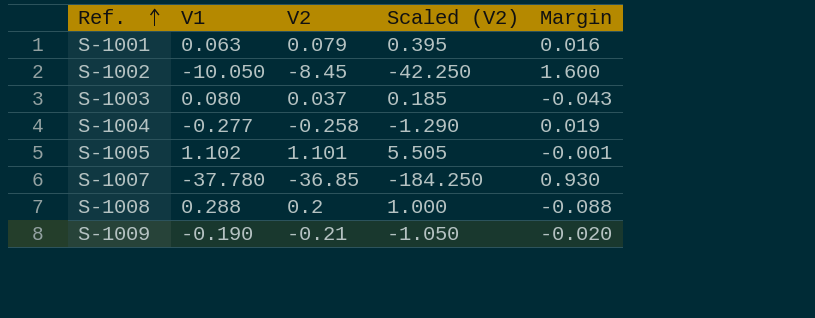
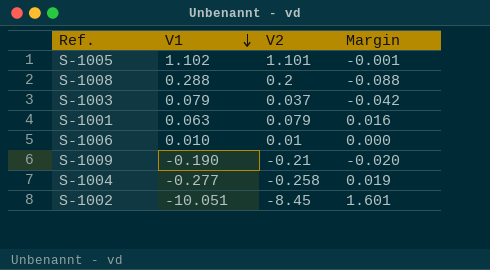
row order: Ref. ascending -> V1 descending
column Scaled (V2) | formula: [V2] * 5 -> none
row S-1007: -37.780 | -36.85 | -184.250 | 0.930 -> none
S-1003 | V1: 0.080 -> 0.079
S-1003 | Margin: -0.043 -> -0.042
row S-1006: none -> 0.010 | 0.01 | 0.000
S-1002 | V1: -10.050 -> -10.051
S-1002 | Margin: 1.600 -> 1.601

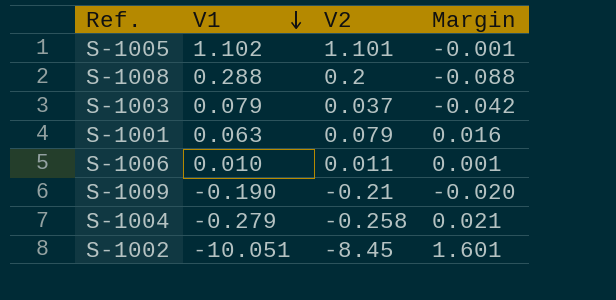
S-1006 | V2: 0.01 -> 0.011
S-1006 | Margin: 0.000 -> 0.001
S-1004 | V1: -0.277 -> -0.279
S-1004 | Margin: 0.019 -> 0.021

